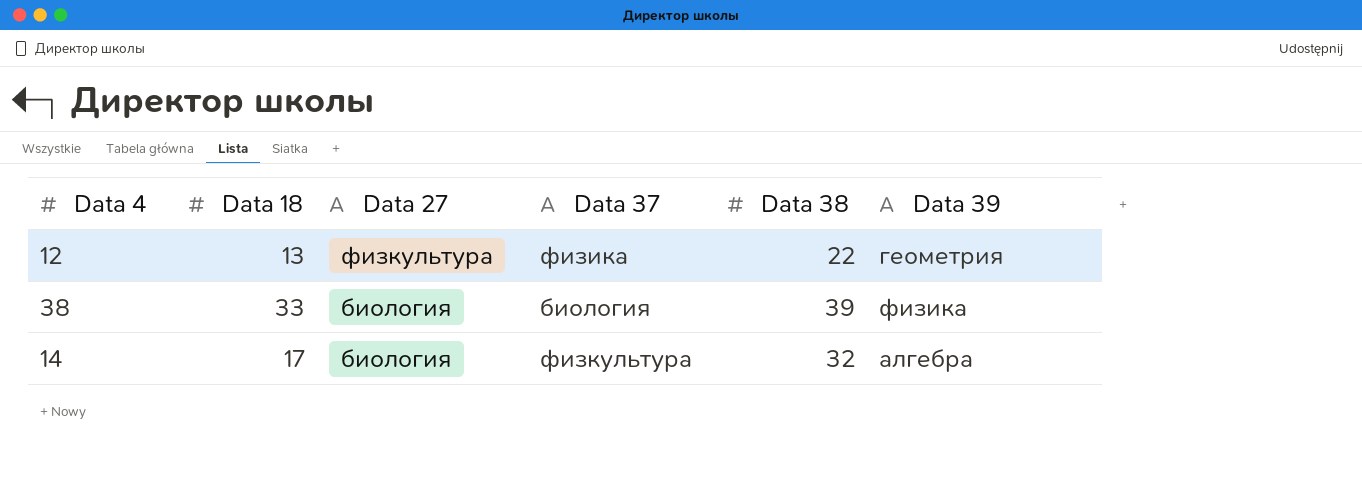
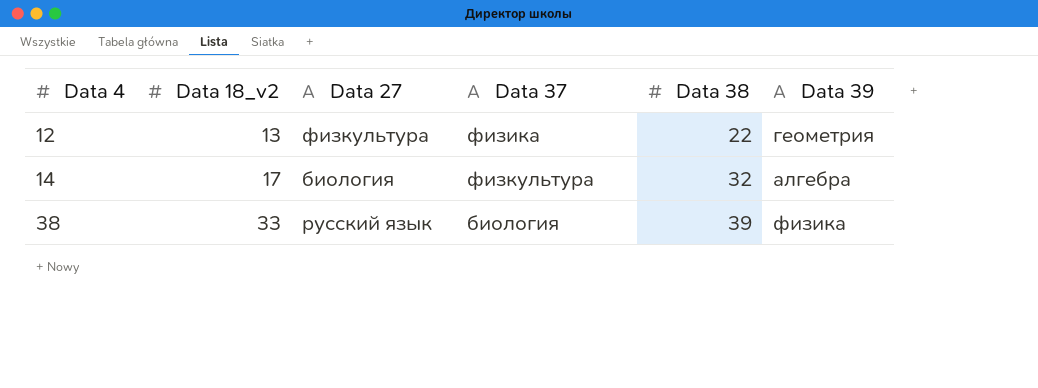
row order: Data 27 descending -> Data 4 ascending
column name: Data 18 -> Data 18_v2
38 | Data 27: биология -> русский язык

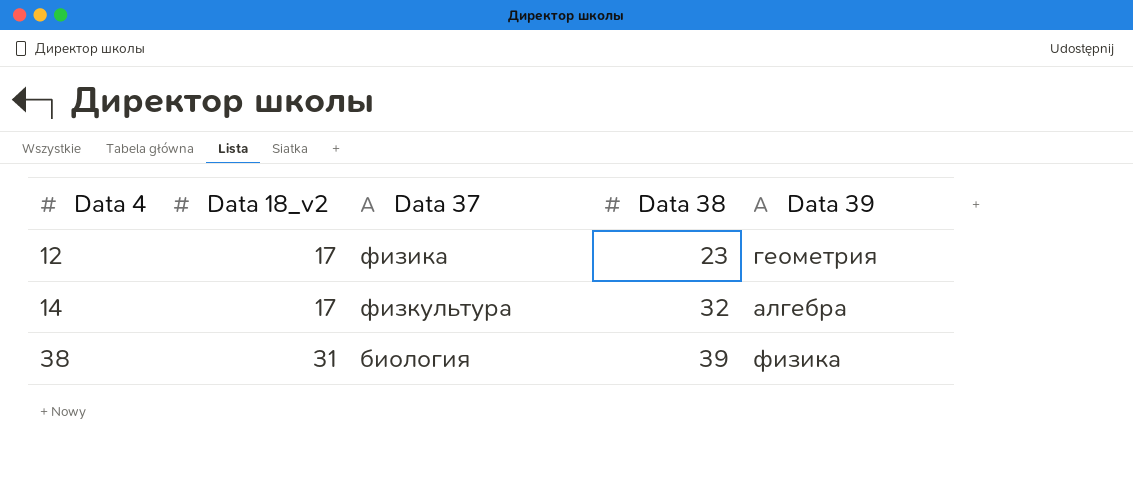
column Data 27 | position: 3 -> none
12 | Data 18_v2: 13 -> 17
12 | Data 38: 22 -> 23
38 | Data 18_v2: 33 -> 31

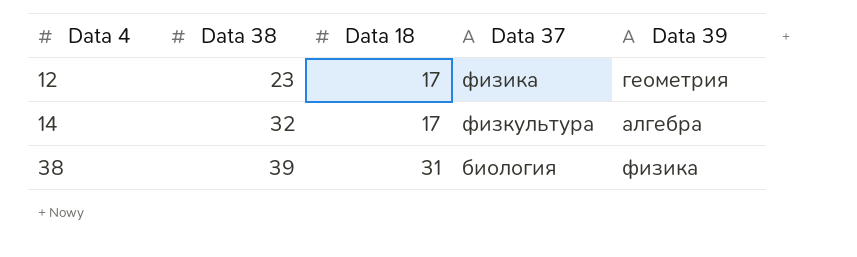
column Data 38 | position: 4 -> 2
column name: Data 18_v2 -> Data 18

